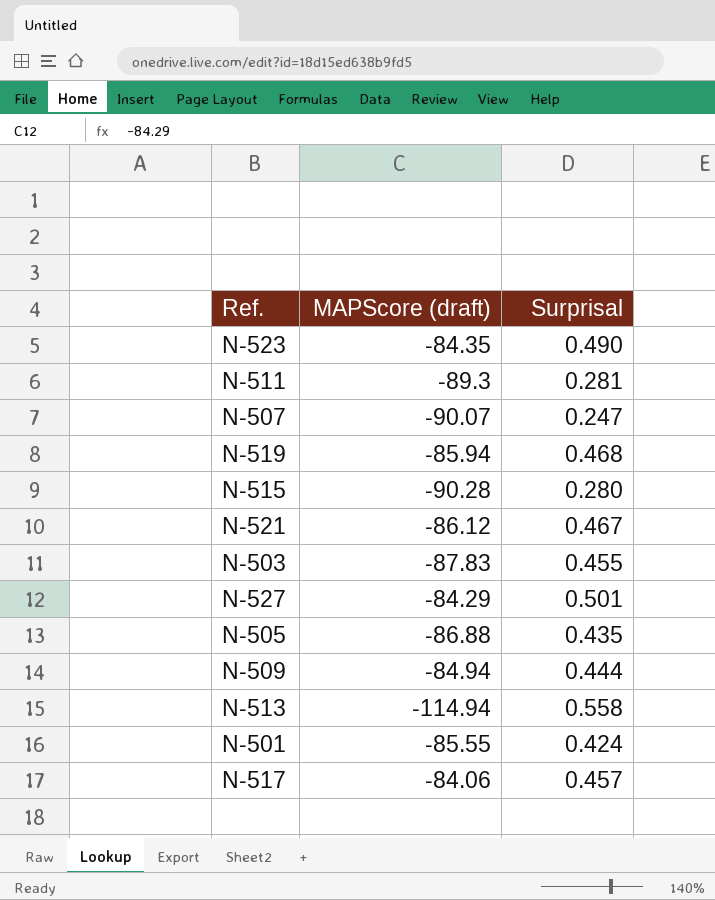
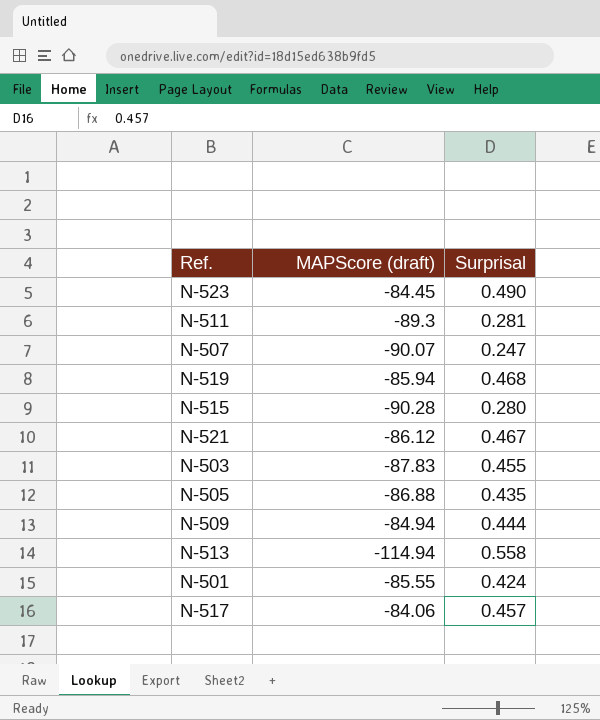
row N-527: -84.29 | 0.501 -> none
N-523 | MAPScore (draft): -84.35 -> -84.45

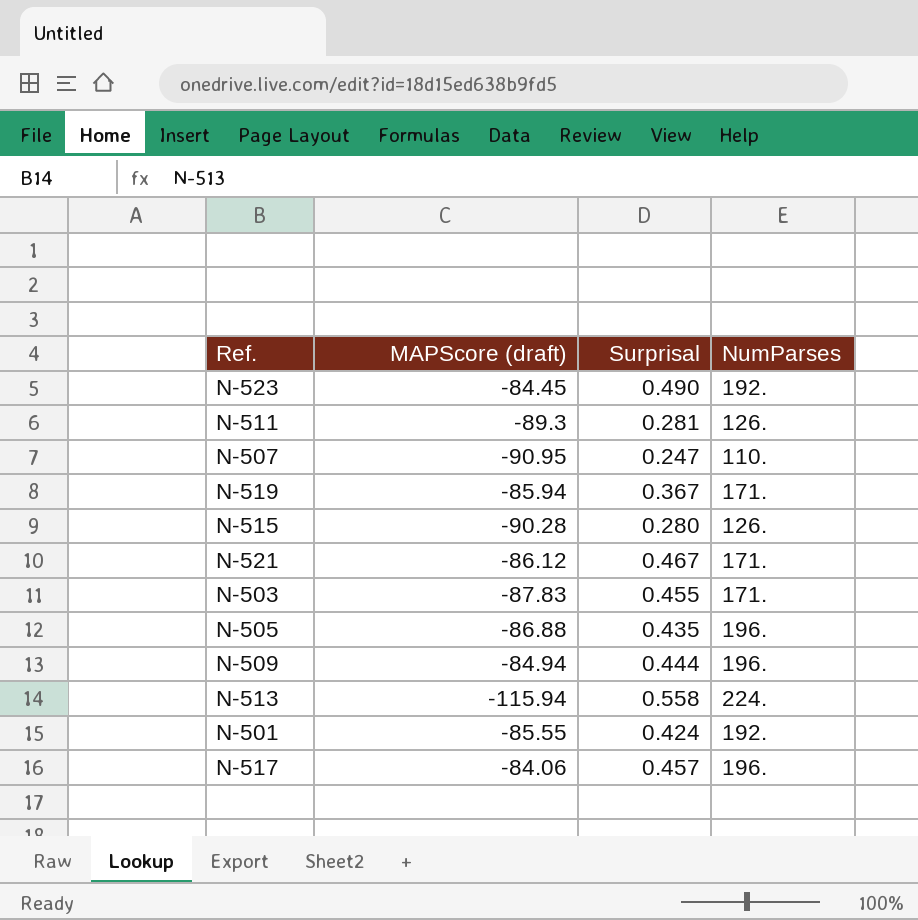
column NumParses | position: none -> 4
N-507 | MAPScore (draft): -90.07 -> -90.95
N-519 | Surprisal: 0.468 -> 0.367
N-513 | MAPScore (draft): -114.94 -> -115.94

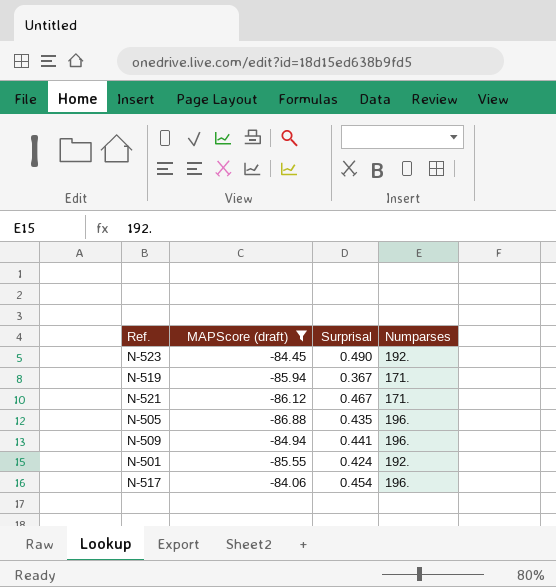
filter: none -> MAPScore (draft) >= -86.88
column name: NumParses -> Numparses
N-509 | Surprisal: 0.444 -> 0.441
N-517 | Surprisal: 0.457 -> 0.454

